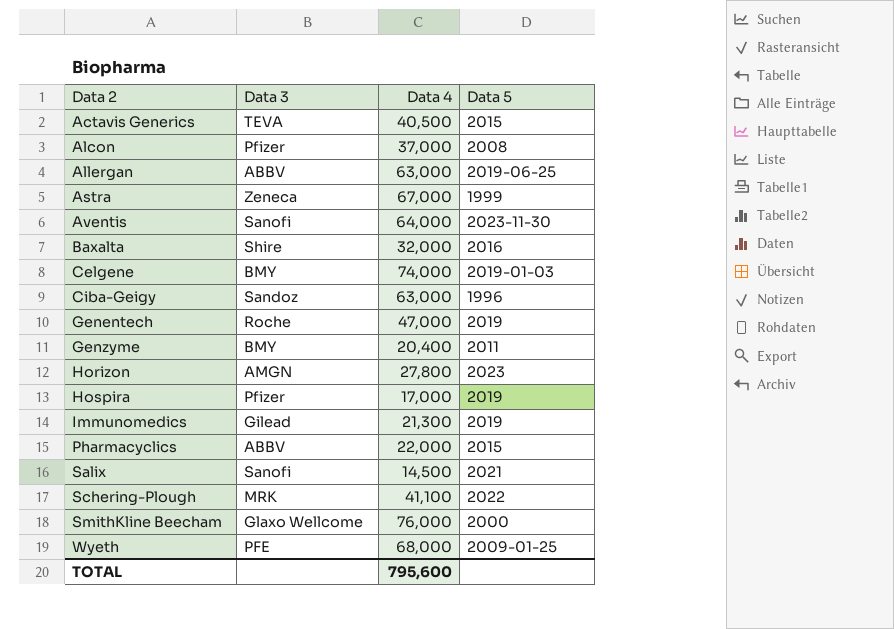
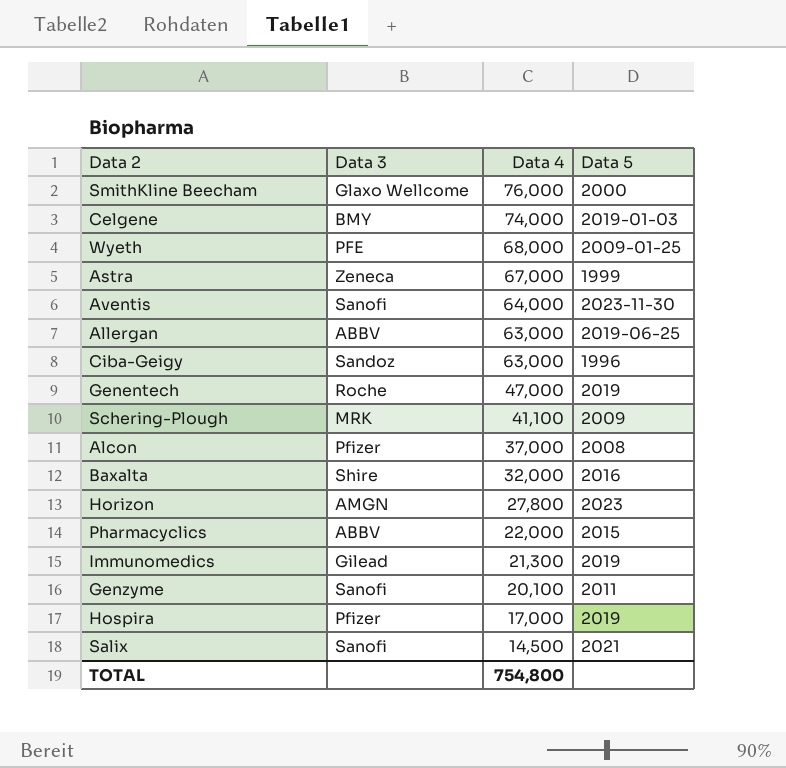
row order: Data 2 ascending -> Data 4 descending
row Actavis Generics: TEVA | 40,500 | 2015 -> none
Schering-Plough | Data 5: 2022 -> 2009
Genzyme | Data 3: BMY -> Sanofi
Genzyme | Data 4: 20,400 -> 20,100
TOTAL | Data 4: 795,600 -> 754,800

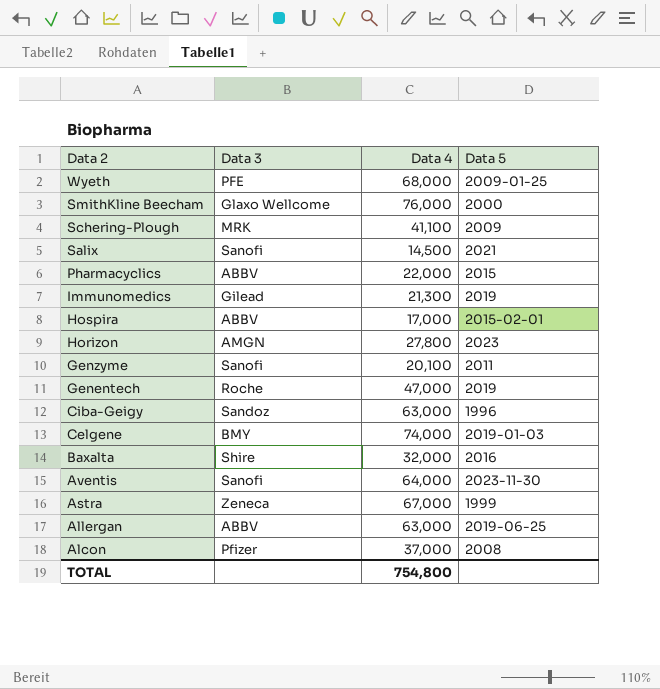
row order: Data 4 descending -> Data 2 descending
Hospira | Data 3: Pfizer -> ABBV
Hospira | Data 5: 2019 -> 2015-02-01

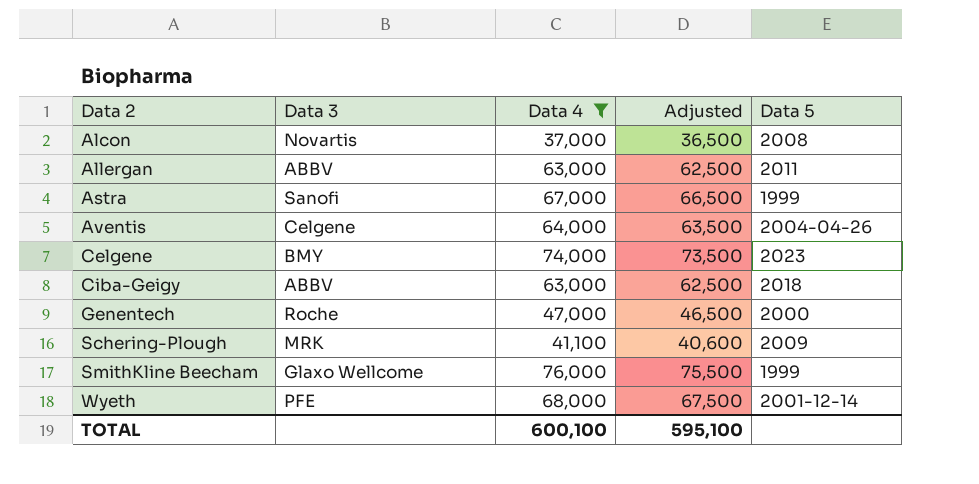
filter: none -> Data 4 >= 37,000
row order: Data 2 descending -> Data 2 ascending
column Adjusted | formula: none -> [Data 4] - 500
Alcon | Data 3: Pfizer -> Novartis
Allergan | Data 5: 2019-06-25 -> 2011
Astra | Data 3: Zeneca -> Sanofi
Aventis | Data 3: Sanofi -> Celgene
Aventis | Data 5: 2023-11-30 -> 2004-04-26
Celgene | Data 5: 2019-01-03 -> 2023
Ciba-Geigy | Data 3: Sandoz -> ABBV
Ciba-Geigy | Data 5: 1996 -> 2018
Genentech | Data 5: 2019 -> 2000
SmithKline Beecham | Data 5: 2000 -> 1999
Wyeth | Data 5: 2009-01-25 -> 2001-12-14
TOTAL | Data 4: 754,800 -> 600,100

